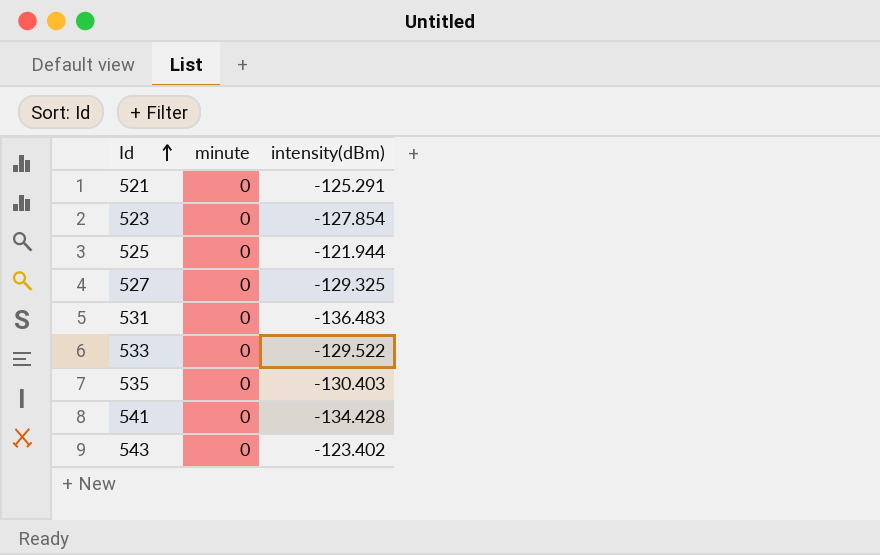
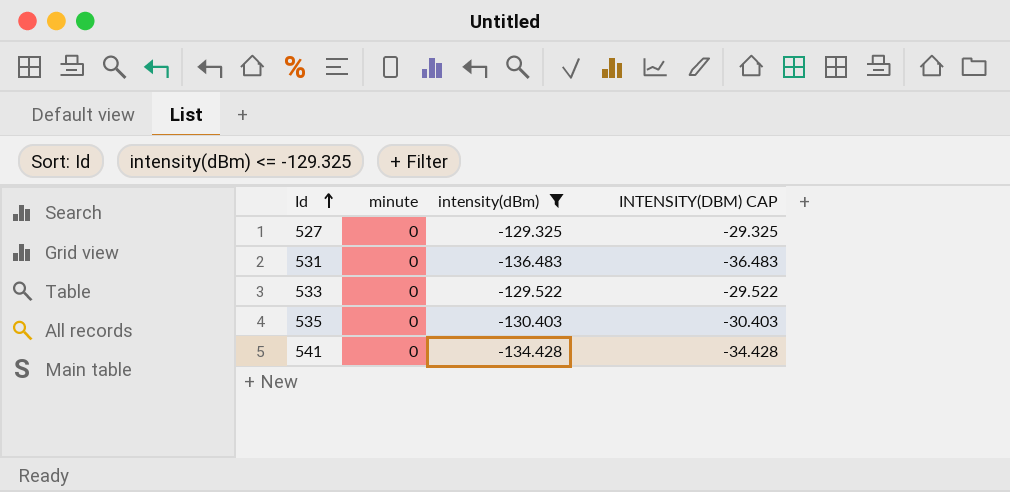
filter: none -> intensity(dBm) <= -129.325
column INTENSITY(DBM) CAP | formula: none -> [intensity(dBm)] + 100

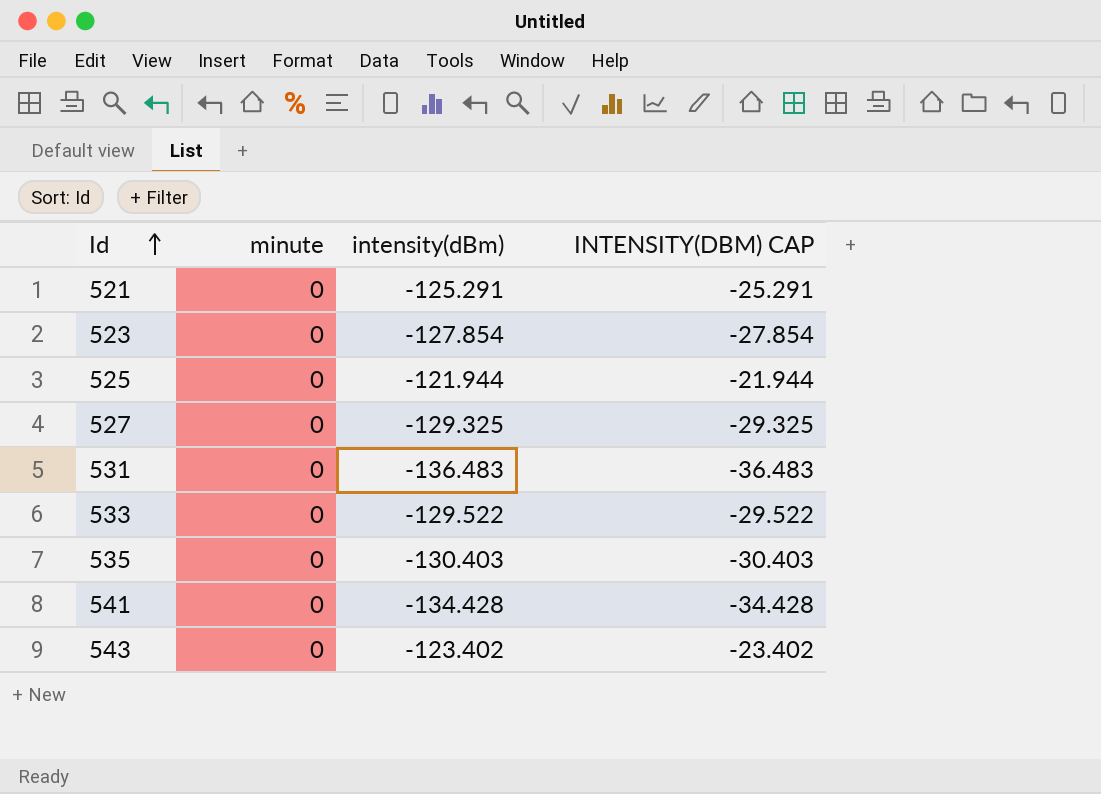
filter: intensity(dBm) <= -129.325 -> none

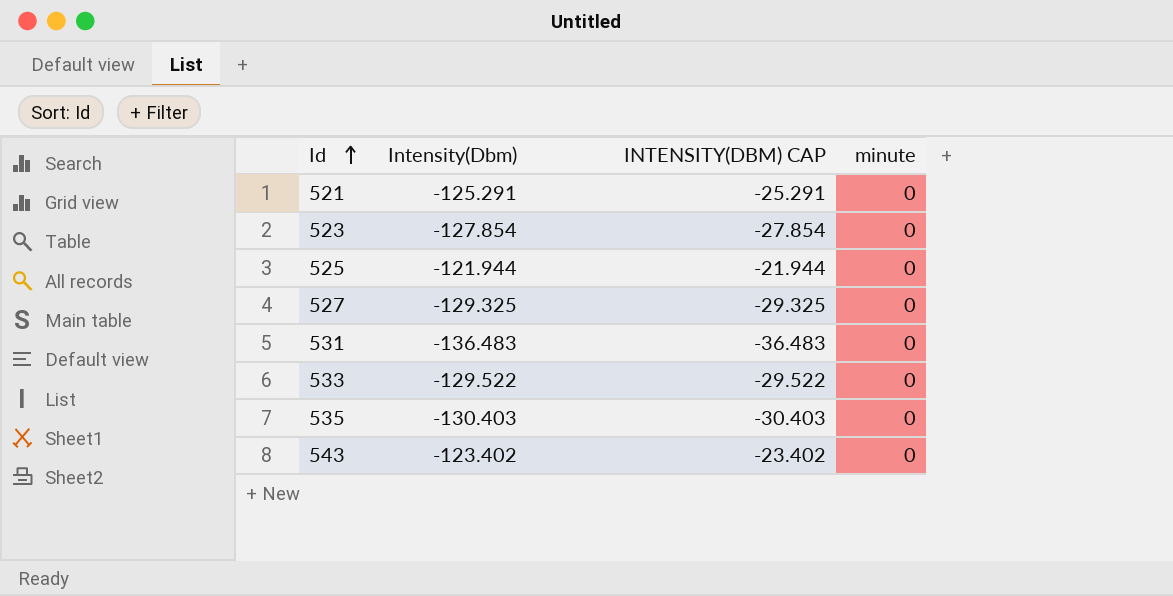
column name: intensity(dBm) -> Intensity(Dbm)
column minute | position: 2 -> 4
row 541: 0 | -134.428 | -34.428 -> none

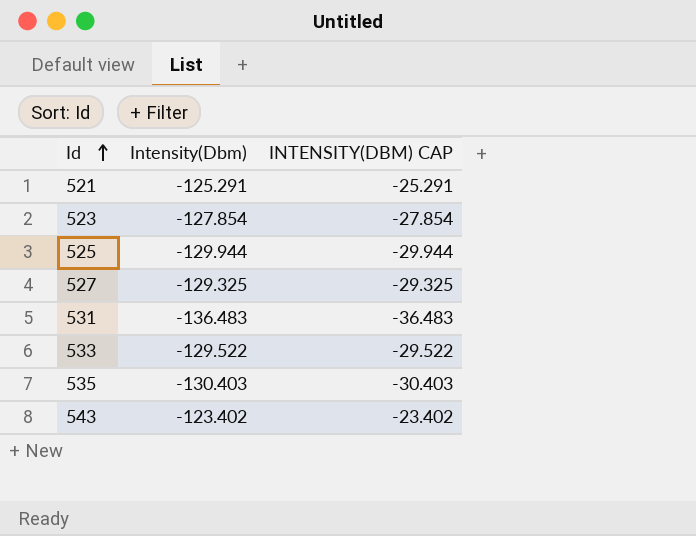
column minute | position: 4 -> none
525 | Intensity(Dbm): -121.944 -> -129.944
525 | INTENSITY(DBM) CAP: -21.944 -> -29.944

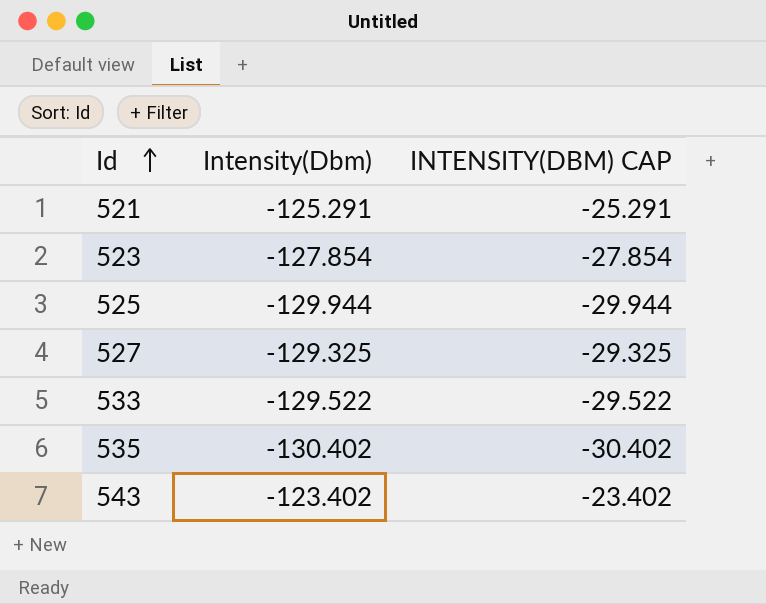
row 531: -136.483 | -36.483 -> none
535 | Intensity(Dbm): -130.403 -> -130.402
535 | INTENSITY(DBM) CAP: -30.403 -> -30.402

